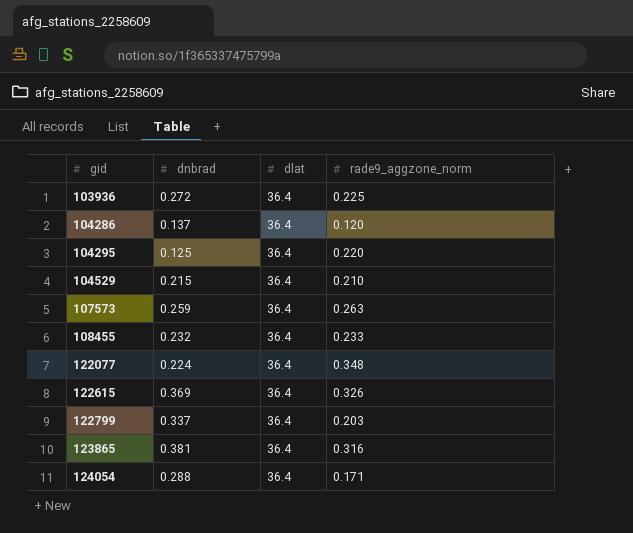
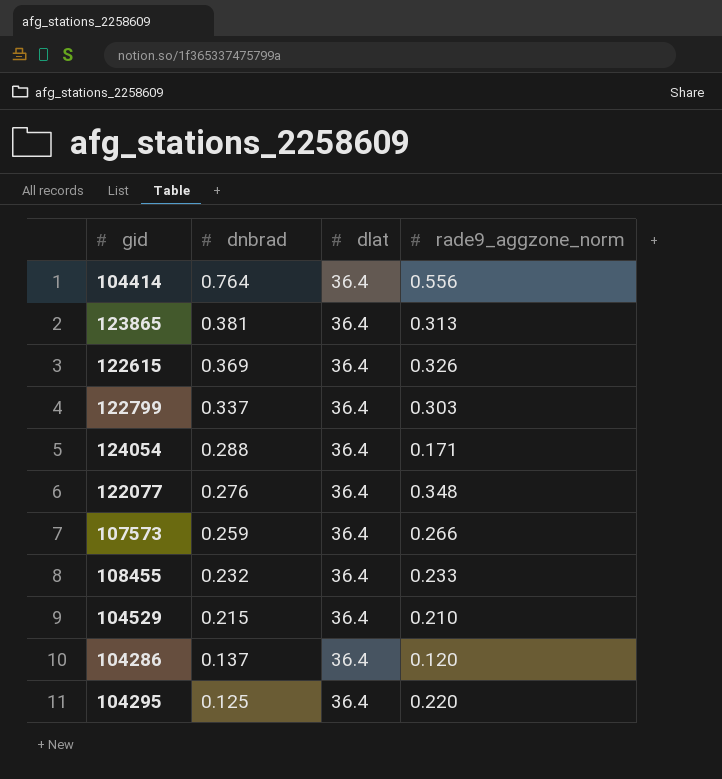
row order: gid ascending -> dnbrad descending
row 103936: 0.272 | 36.4 | 0.225 -> none
row 104414: none -> 0.764 | 36.4 | 0.556
123865 | rade9_aggzone_norm: 0.316 -> 0.313
122799 | rade9_aggzone_norm: 0.203 -> 0.303
122077 | dnbrad: 0.224 -> 0.276
107573 | rade9_aggzone_norm: 0.263 -> 0.266

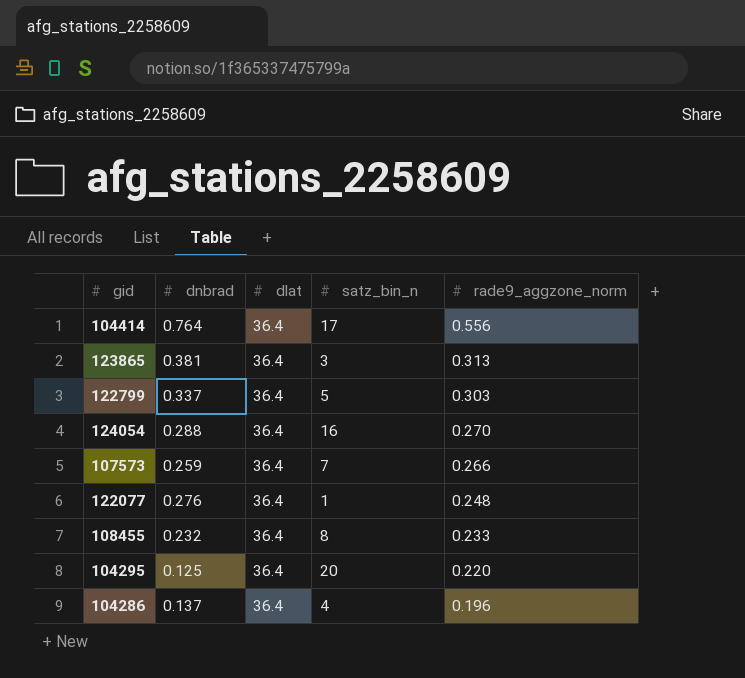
row order: dnbrad descending -> rade9_aggzone_norm descending
column satz_bin_n | position: none -> 4
row 122615: 0.369 | 36.4 | 0.326 -> none
row 104529: 0.215 | 36.4 | 0.210 -> none
124054 | rade9_aggzone_norm: 0.171 -> 0.270
122077 | rade9_aggzone_norm: 0.348 -> 0.248
104286 | rade9_aggzone_norm: 0.120 -> 0.196

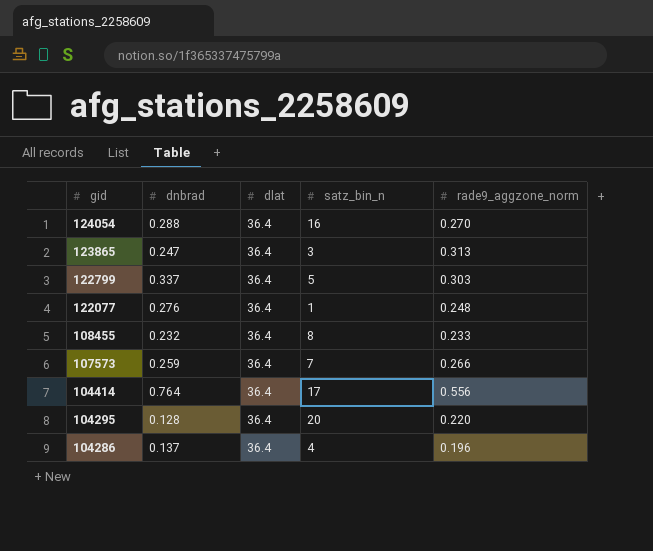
row order: rade9_aggzone_norm descending -> gid descending
123865 | dnbrad: 0.381 -> 0.247
104295 | dnbrad: 0.125 -> 0.128

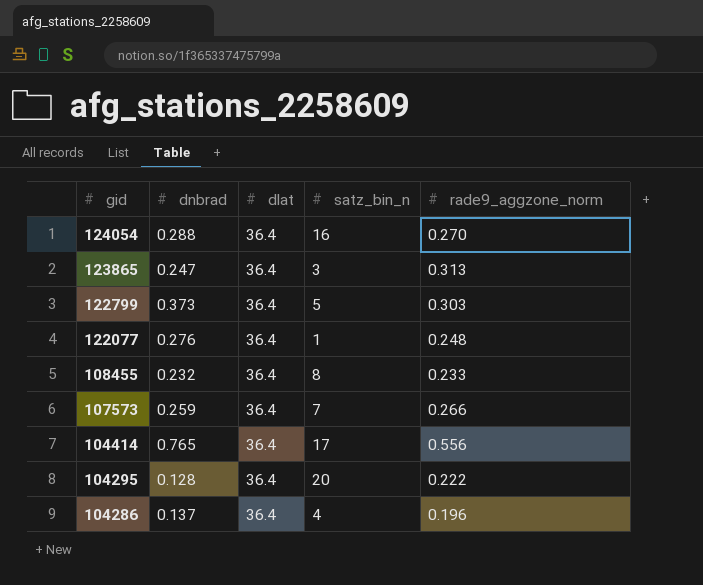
122799 | dnbrad: 0.337 -> 0.373
104414 | dnbrad: 0.764 -> 0.765
104295 | rade9_aggzone_norm: 0.220 -> 0.222

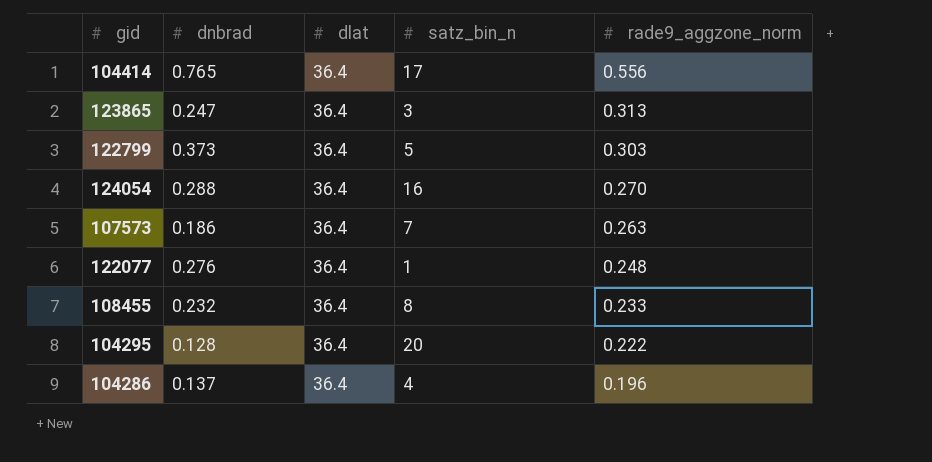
row order: gid descending -> rade9_aggzone_norm descending
107573 | dnbrad: 0.259 -> 0.186
107573 | rade9_aggzone_norm: 0.266 -> 0.263

